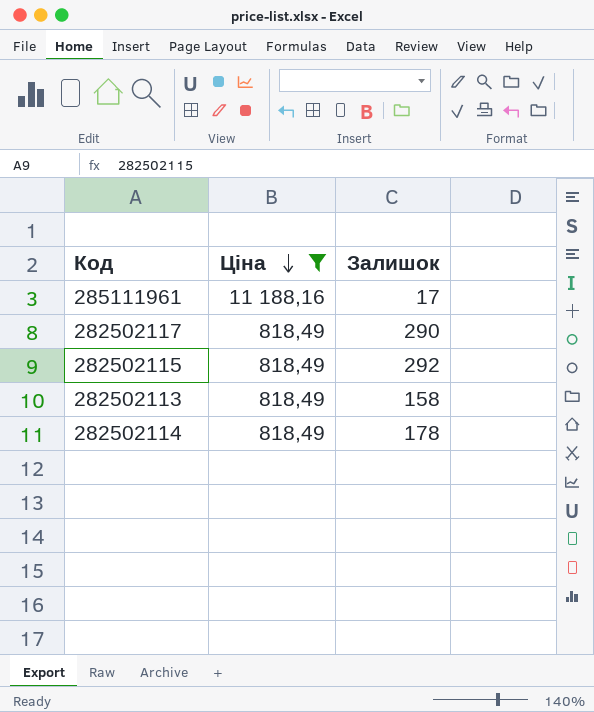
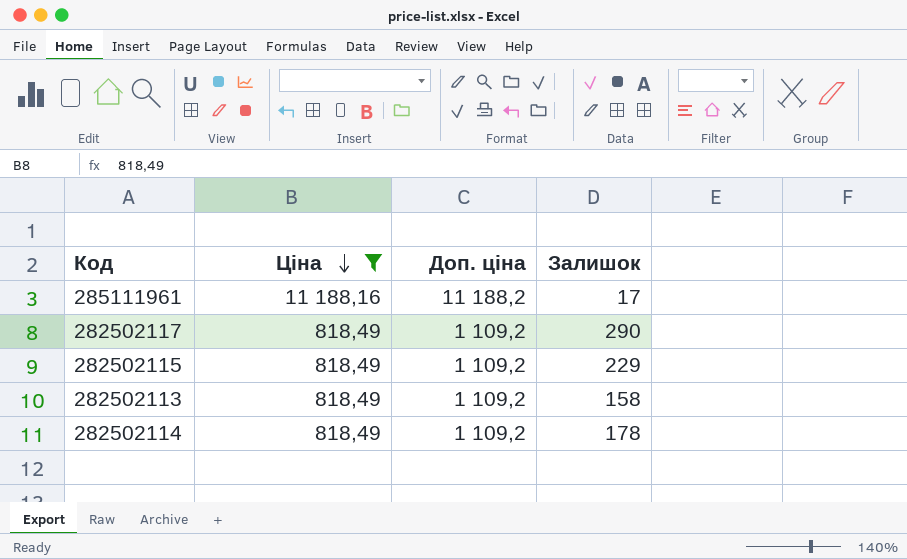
column Доп. ціна | position: none -> 3
282502115 | Залишок: 292 -> 229

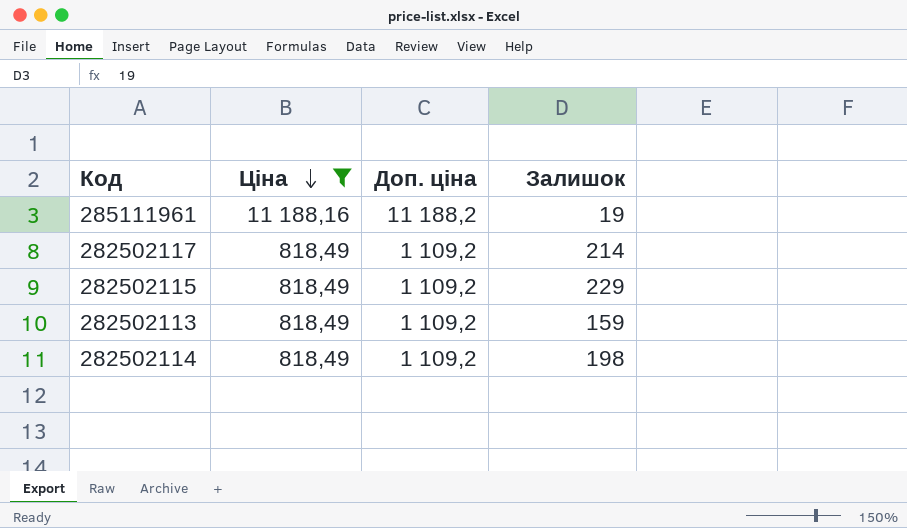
285111961 | Залишок: 17 -> 19
282502117 | Залишок: 290 -> 214
282502113 | Залишок: 158 -> 159
282502114 | Залишок: 178 -> 198

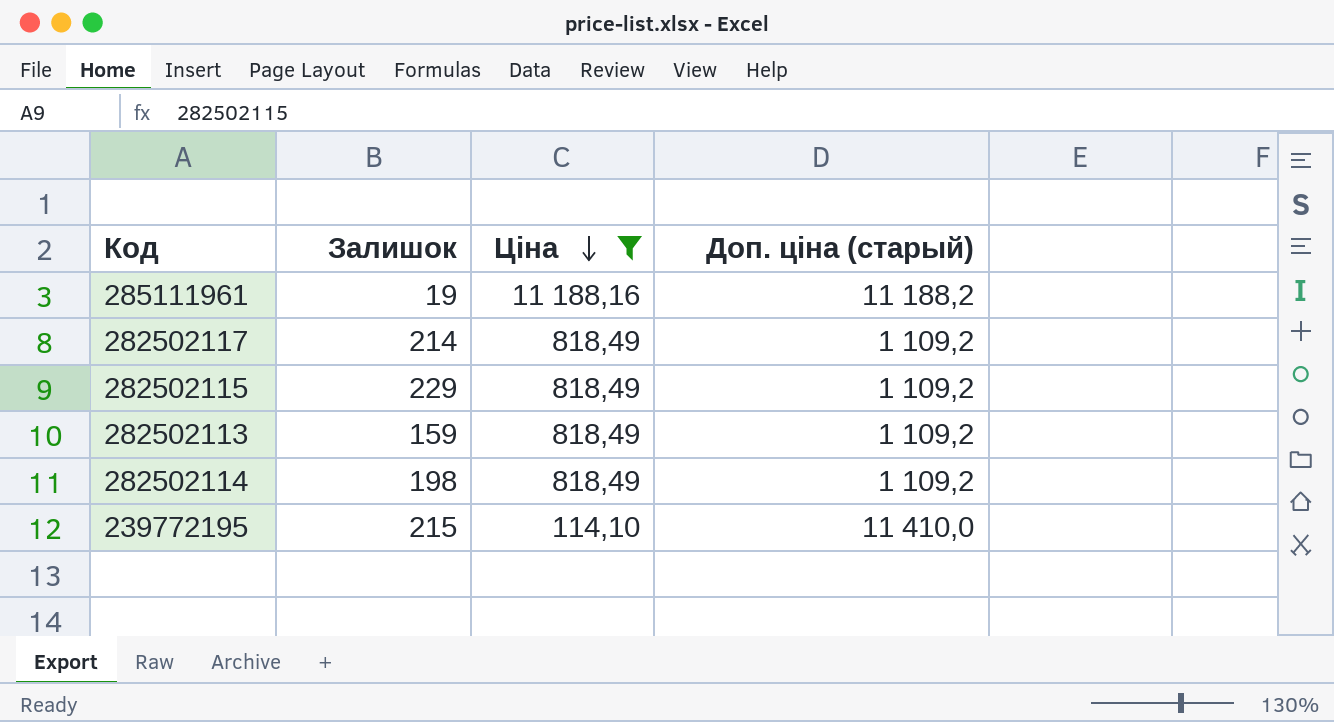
column Залишок | position: 4 -> 2
column name: Доп. ціна -> Доп. ціна (старый)
row 239772195: none -> 215 | 114,10 | 11 410,0

